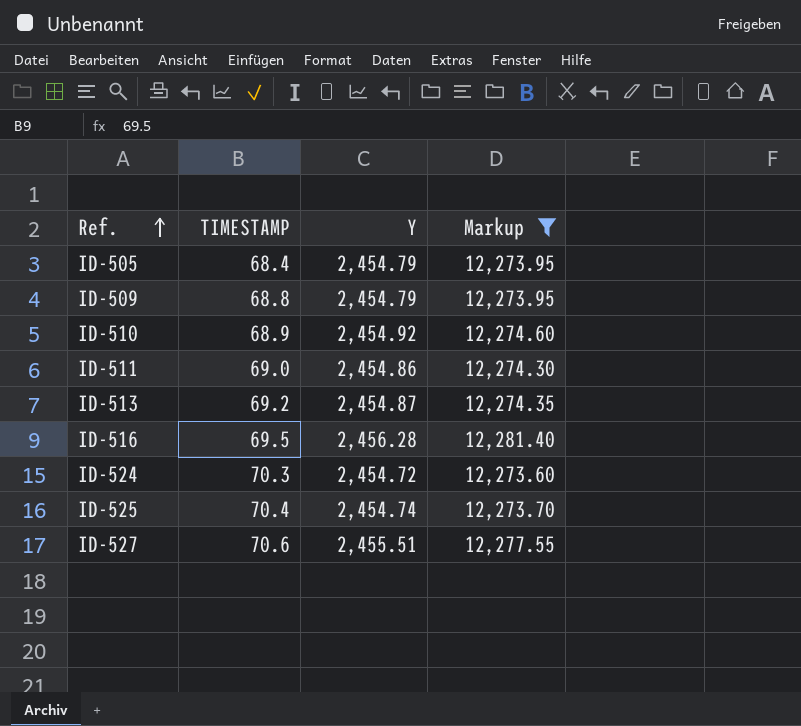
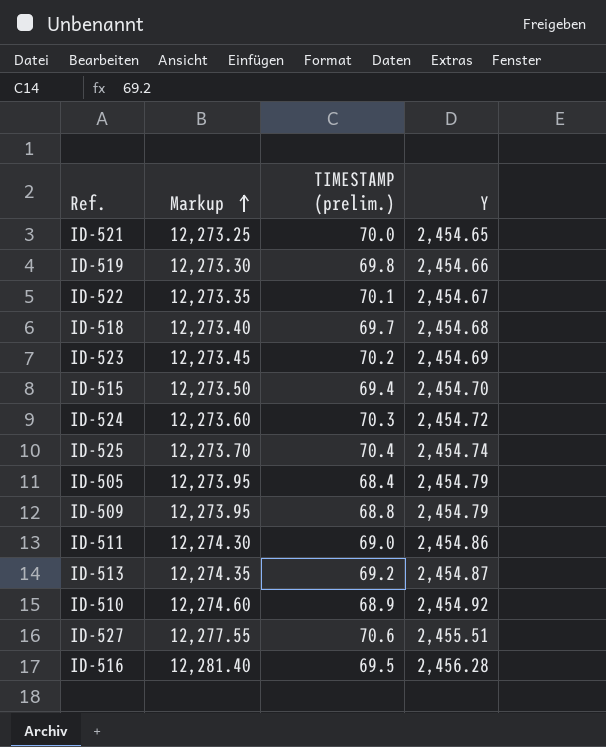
filter: Markup >= 12,273.60 -> none
row order: Ref. ascending -> Markup ascending
column Markup | position: 4 -> 2
column name: TIMESTAMP -> TIMESTAMP (prelim.)

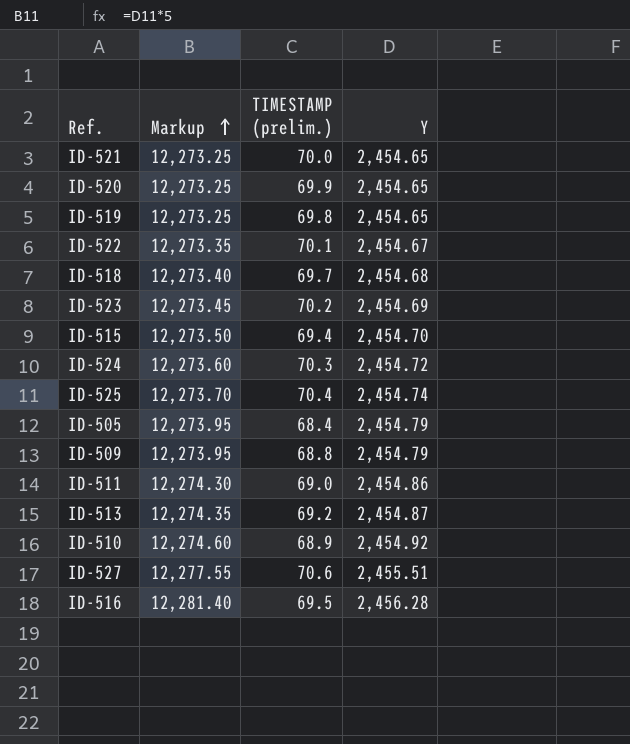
row ID-520: none -> 12,273.25 | 69.9 | 2,454.65
ID-519 | Markup: 12,273.30 -> 12,273.25
ID-519 | Y: 2,454.66 -> 2,454.65

